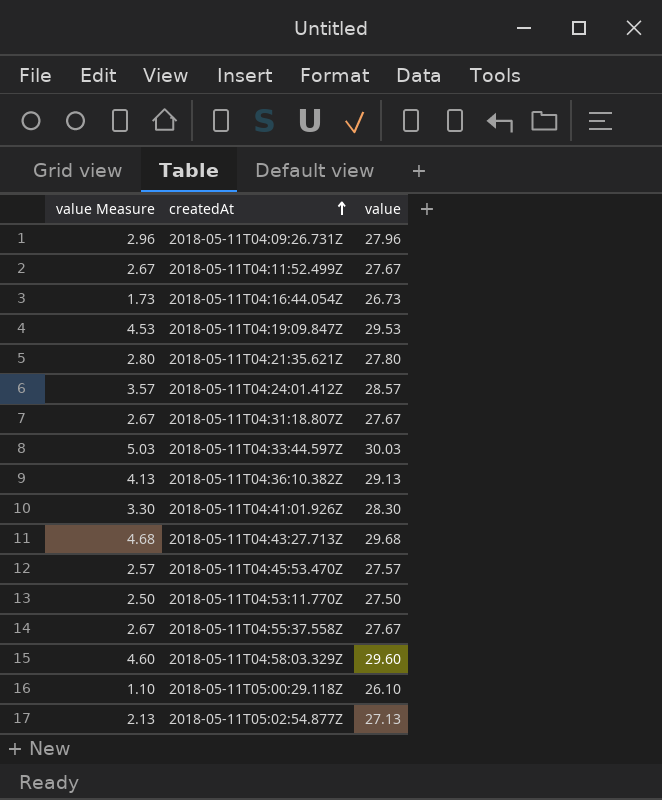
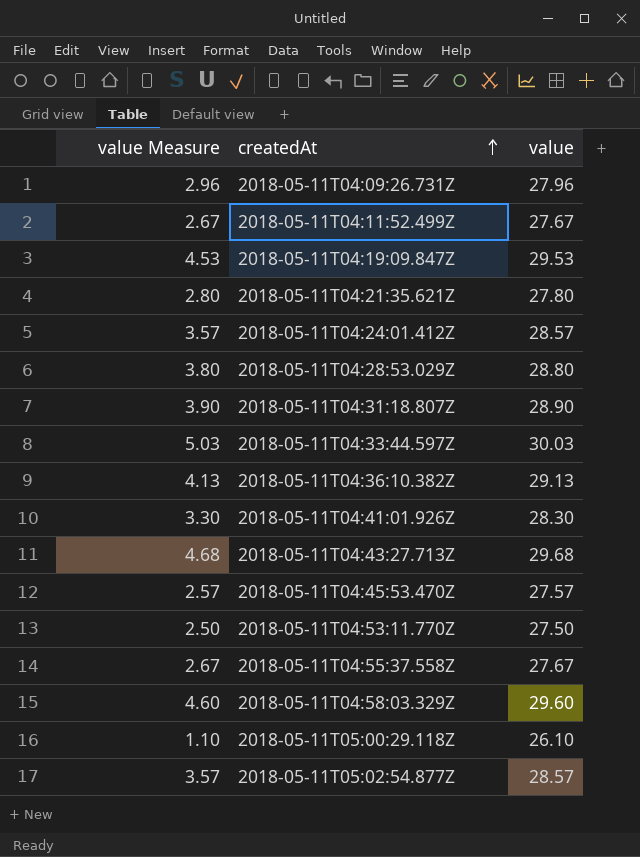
row 2018-05-11T04:16:44.054Z: 1.73 | 26.73 -> none
row 2018-05-11T04:28:53.029Z: none -> 3.80 | 28.80
2018-05-11T04:31:18.807Z | value Measure: 2.67 -> 3.90
2018-05-11T04:31:18.807Z | value: 27.67 -> 28.90
2018-05-11T05:02:54.877Z | value Measure: 2.13 -> 3.57
2018-05-11T05:02:54.877Z | value: 27.13 -> 28.57

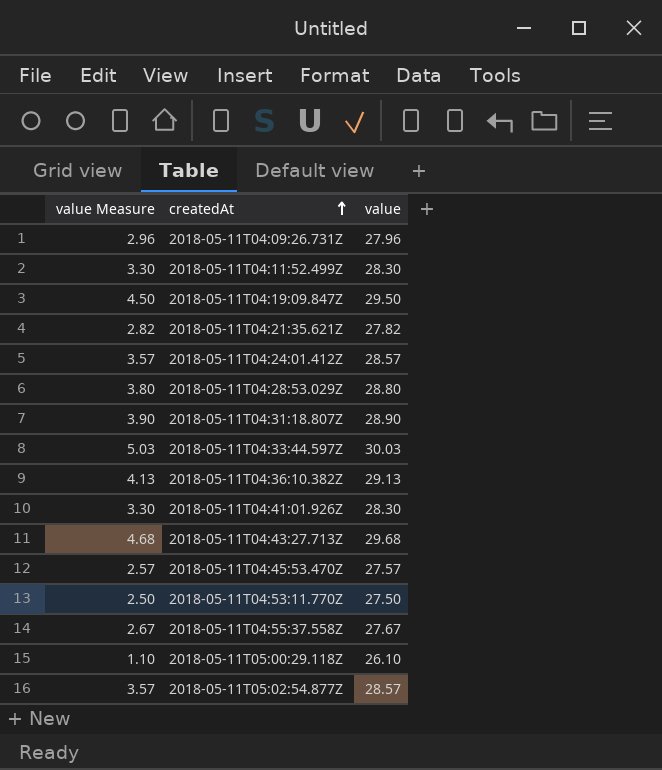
row 2018-05-11T04:58:03.329Z: 4.60 | 29.60 -> none
2018-05-11T04:11:52.499Z | value Measure: 2.67 -> 3.30
2018-05-11T04:11:52.499Z | value: 27.67 -> 28.30
2018-05-11T04:19:09.847Z | value Measure: 4.53 -> 4.50
2018-05-11T04:19:09.847Z | value: 29.53 -> 29.50
2018-05-11T04:21:35.621Z | value Measure: 2.80 -> 2.82
2018-05-11T04:21:35.621Z | value: 27.80 -> 27.82

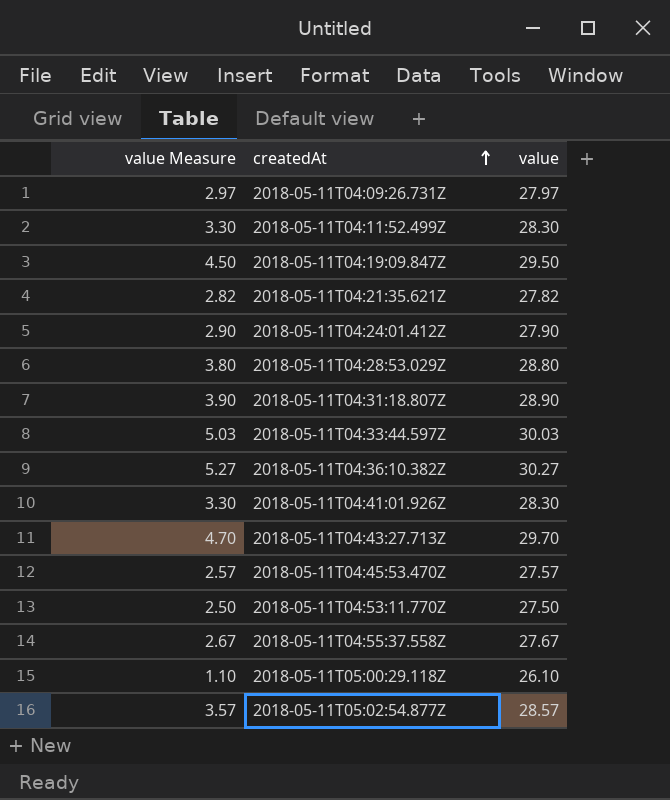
2018-05-11T04:09:26.731Z | value Measure: 2.96 -> 2.97
2018-05-11T04:09:26.731Z | value: 27.96 -> 27.97
2018-05-11T04:24:01.412Z | value Measure: 3.57 -> 2.90
2018-05-11T04:24:01.412Z | value: 28.57 -> 27.90
2018-05-11T04:36:10.382Z | value Measure: 4.13 -> 5.27
2018-05-11T04:36:10.382Z | value: 29.13 -> 30.27
2018-05-11T04:43:27.713Z | value Measure: 4.68 -> 4.70
2018-05-11T04:43:27.713Z | value: 29.68 -> 29.70

